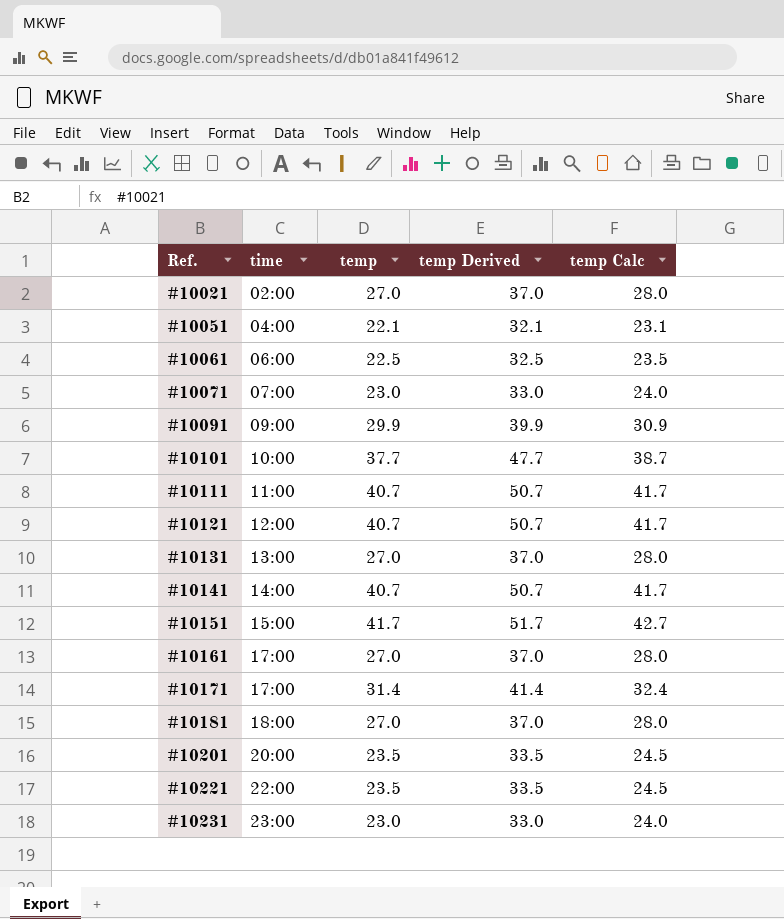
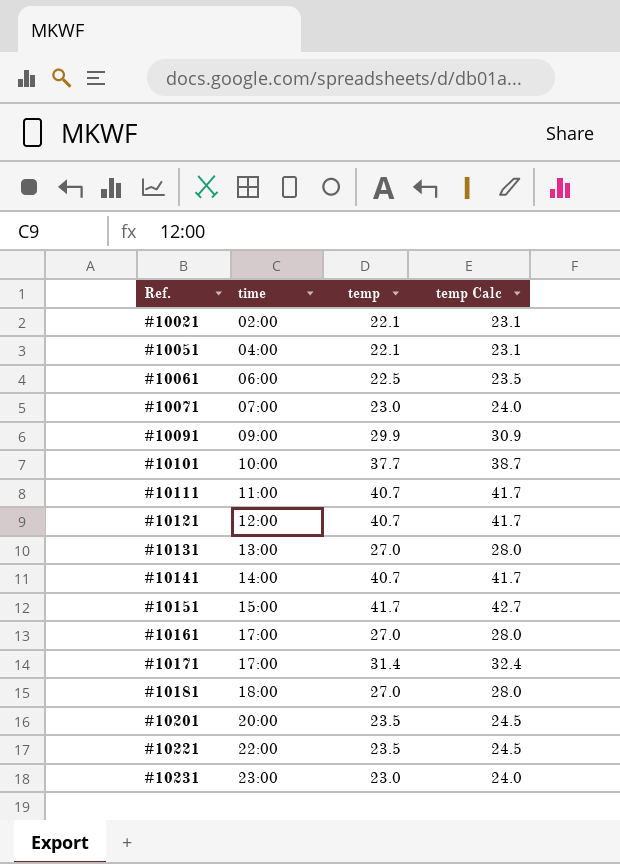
column temp Derived | formula: [temp] + 10 -> none
#10021 | temp: 27.0 -> 22.1
#10021 | temp Calc: 28.0 -> 23.1

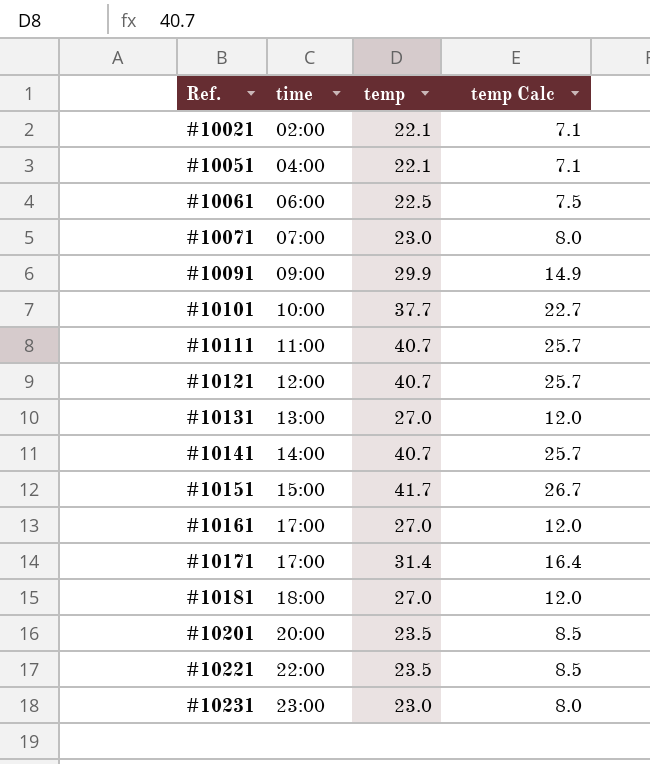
column temp Calc | formula: [temp] + 1 -> [temp] - 15

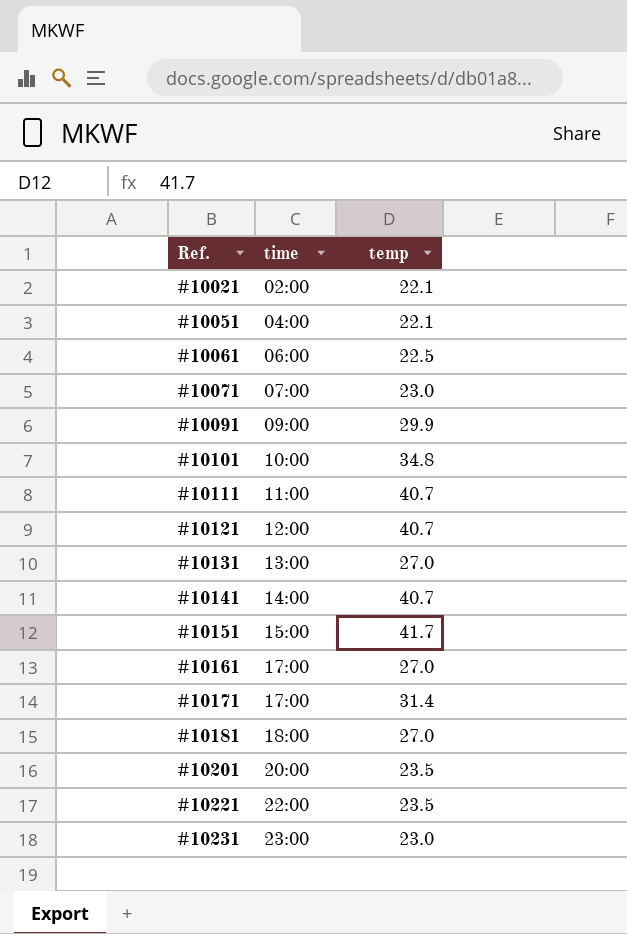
column temp Calc | formula: [temp] - 15 -> none
#10101 | temp: 37.7 -> 34.8

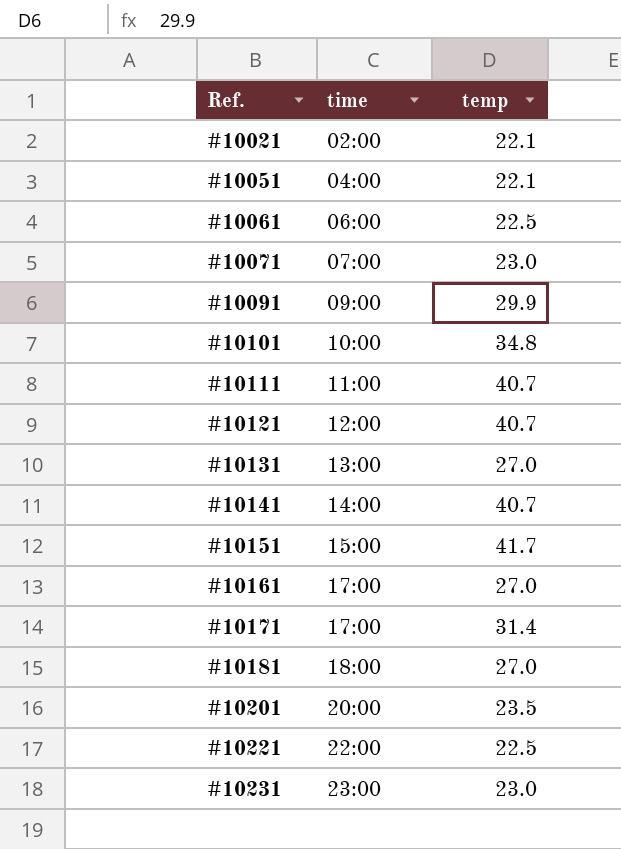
#10221 | temp: 23.5 -> 22.5

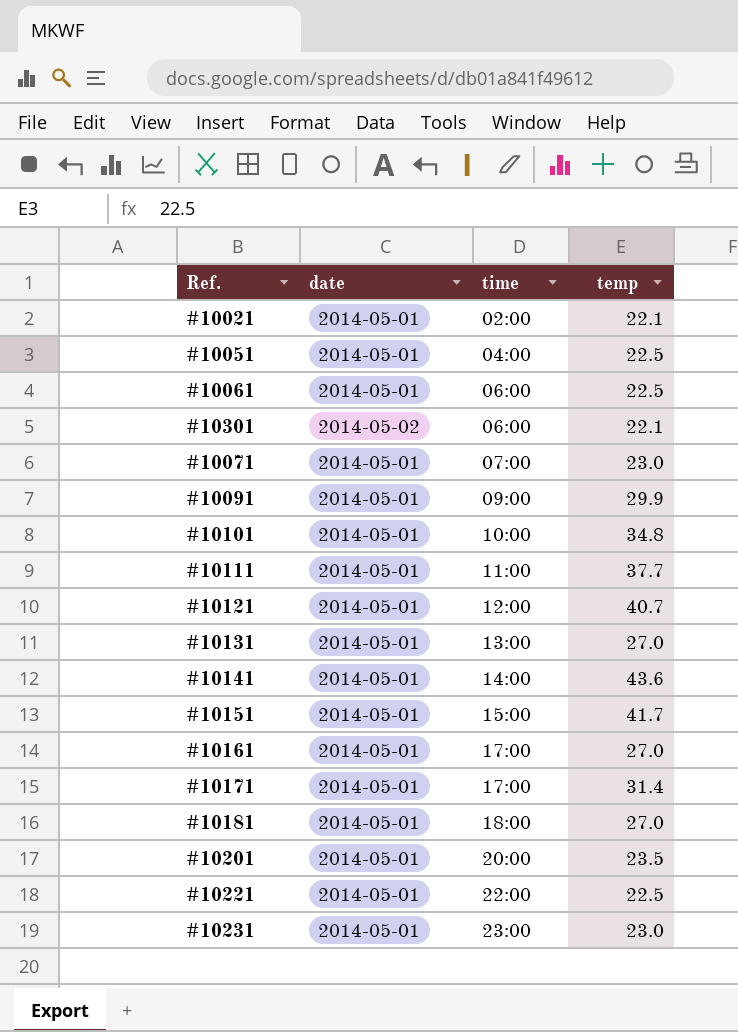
column date | position: none -> 2
#10051 | temp: 22.1 -> 22.5
row #10301: none -> 2014-05-02 | 06:00 | 22.1
#10111 | temp: 40.7 -> 37.7
#10141 | temp: 40.7 -> 43.6

